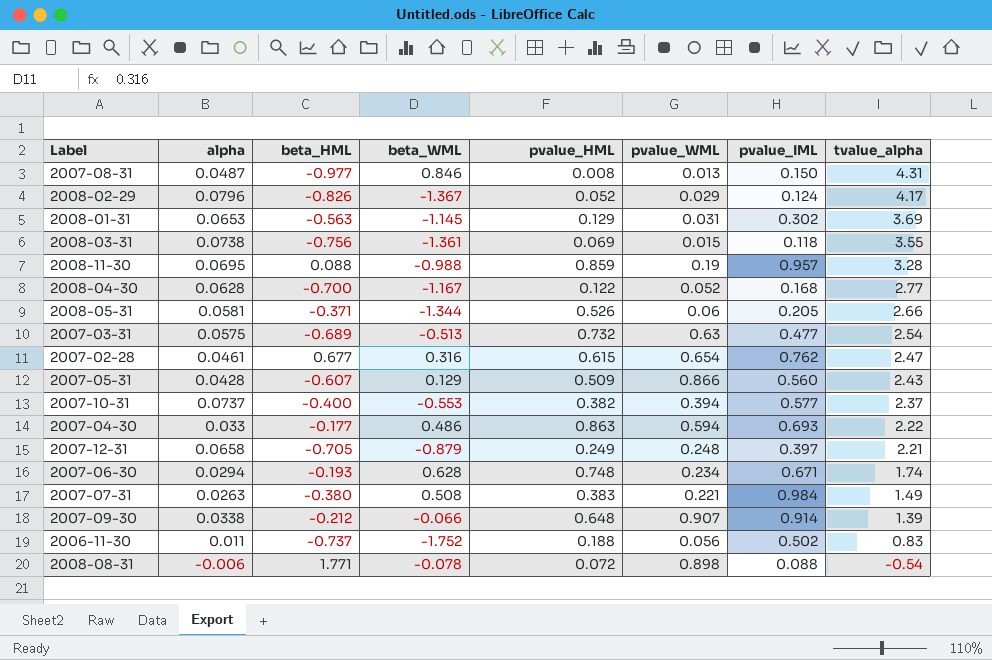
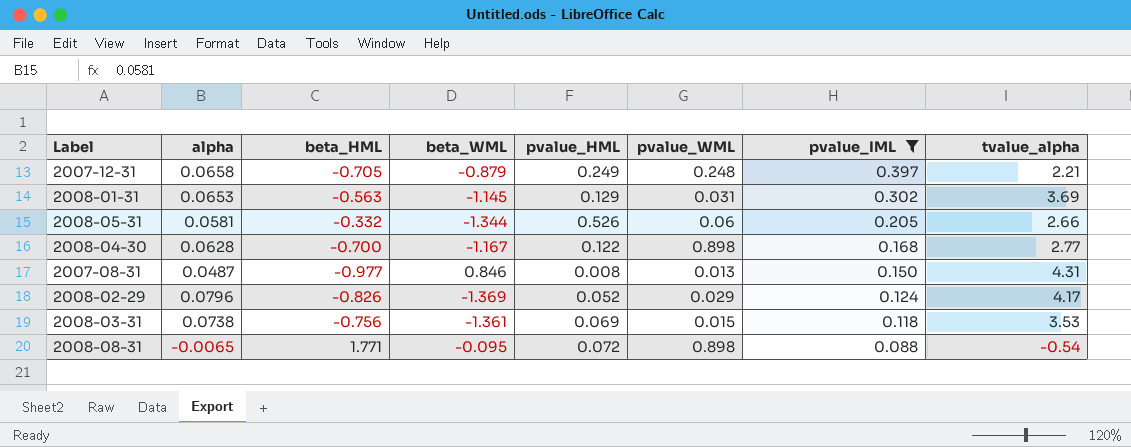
filter: none -> pvalue_IML <= 0.397
row order: tvalue_alpha descending -> pvalue_IML descending
2008-05-31 | beta_HML: -0.371 -> -0.332
2008-04-30 | pvalue_WML: 0.052 -> 0.898
2008-02-29 | beta_WML: -1.367 -> -1.369
2008-03-31 | tvalue_alpha: 3.55 -> 3.53
2008-08-31 | alpha: -0.006 -> -0.0065
2008-08-31 | beta_WML: -0.078 -> -0.095

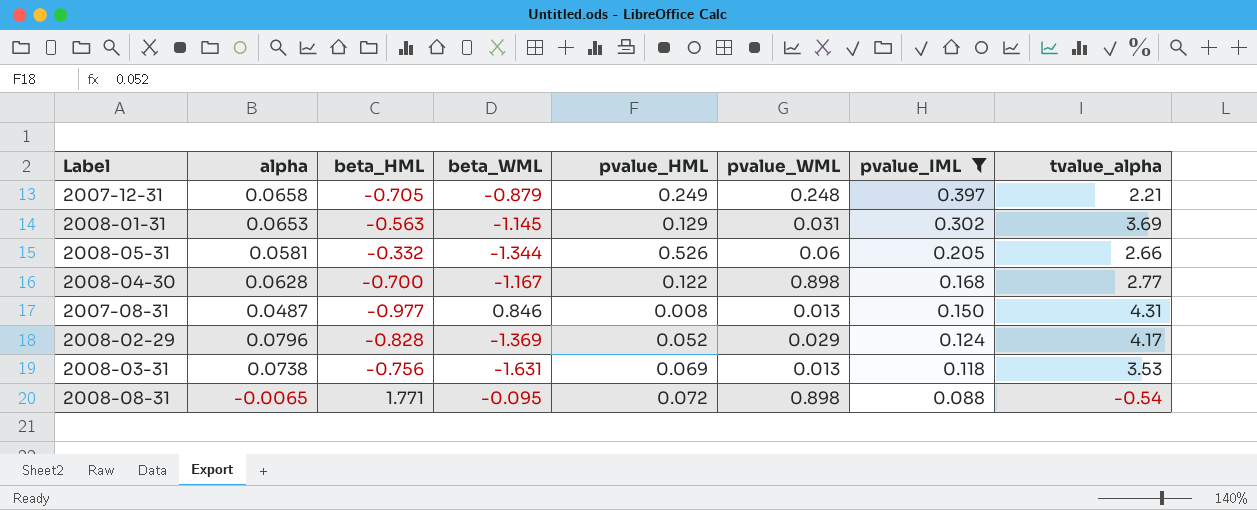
2008-02-29 | beta_HML: -0.826 -> -0.828
2008-03-31 | beta_WML: -1.361 -> -1.631
2008-03-31 | pvalue_WML: 0.015 -> 0.013

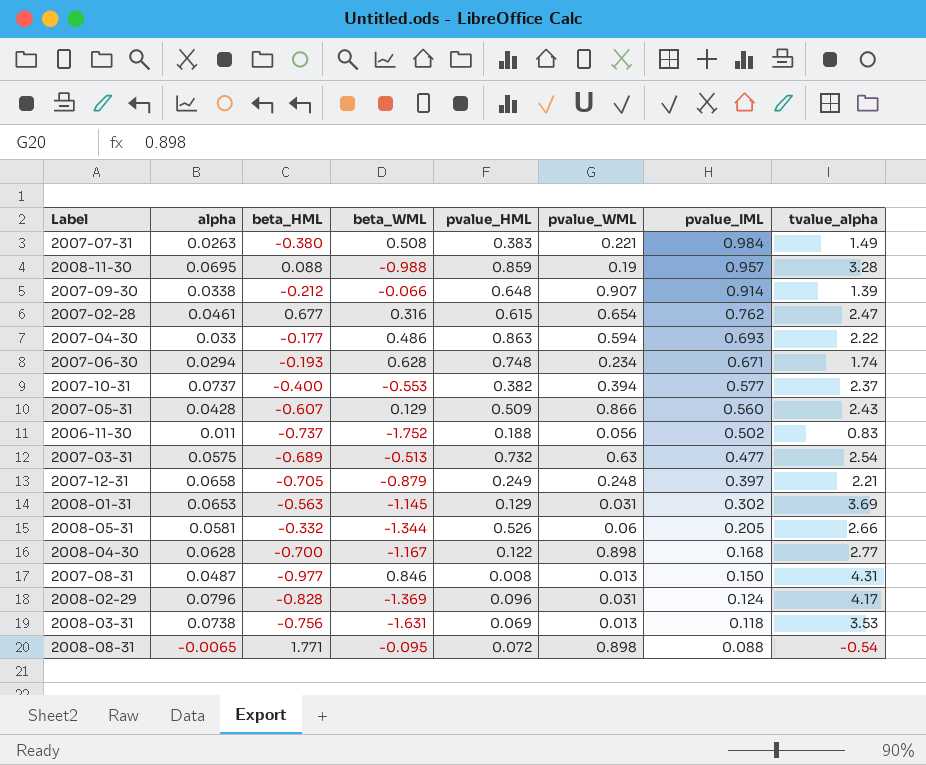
filter: pvalue_IML <= 0.397 -> none
2008-02-29 | pvalue_HML: 0.052 -> 0.096
2008-02-29 | pvalue_WML: 0.029 -> 0.031

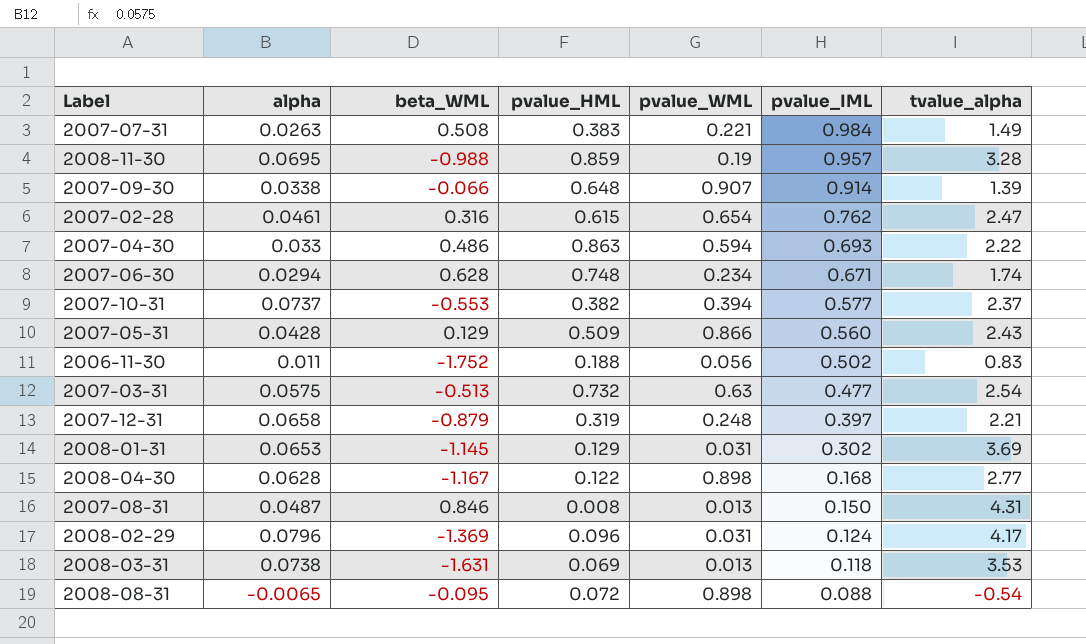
column beta_HML | position: 3 -> none
row 2008-05-31: 0.0581 | -0.332 | -1.344 | 0.526 | 0.06 | 0.205 | 2.66 -> none
2007-12-31 | pvalue_HML: 0.249 -> 0.319

